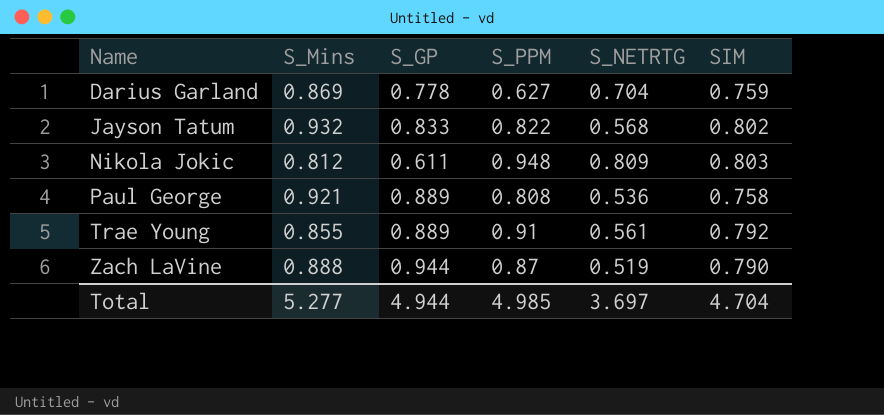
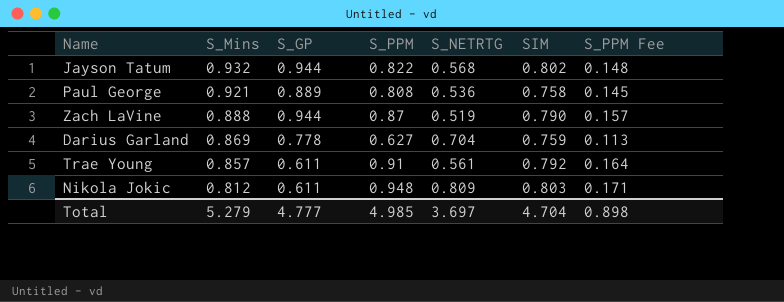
row order: Name ascending -> S_Mins descending
column S_PPM Fee | formula: none -> [S_PPM] * 0.18
Jayson Tatum | S_GP: 0.833 -> 0.944
Trae Young | S_Mins: 0.855 -> 0.857
Trae Young | S_GP: 0.889 -> 0.611
Total | S_Mins: 5.277 -> 5.279
Total | S_GP: 4.944 -> 4.777

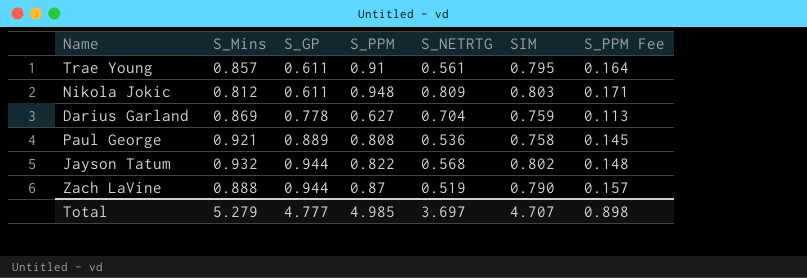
row order: S_Mins descending -> S_GP ascending
Trae Young | SIM: 0.792 -> 0.795
Total | SIM: 4.704 -> 4.707

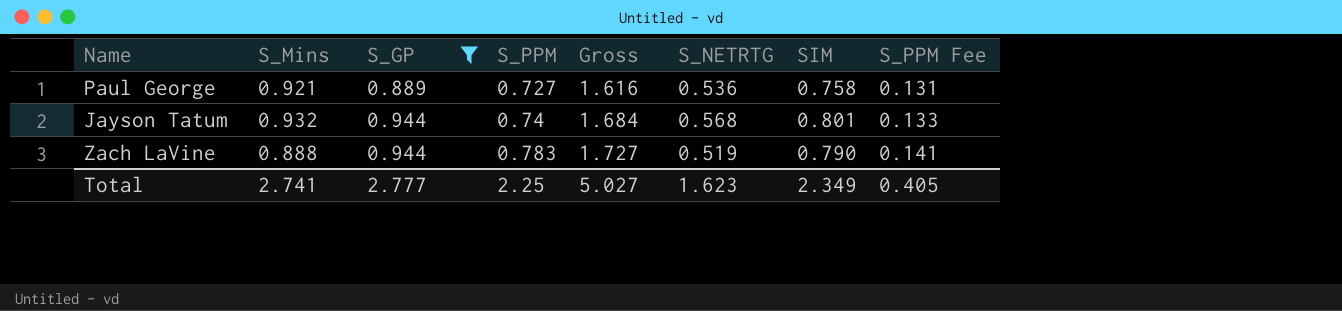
filter: none -> S_GP >= 0.889
column Gross | formula: none -> [S_GP] + [S_PPM]
Paul George | S_PPM: 0.808 -> 0.727
Paul George | S_PPM Fee: 0.145 -> 0.131
Jayson Tatum | S_PPM: 0.822 -> 0.74
Jayson Tatum | SIM: 0.802 -> 0.801
Jayson Tatum | S_PPM Fee: 0.148 -> 0.133
Zach LaVine | S_PPM: 0.87 -> 0.783
Zach LaVine | S_PPM Fee: 0.157 -> 0.141
Total | S_Mins: 5.279 -> 2.741
Total | S_GP: 4.777 -> 2.777
Total | S_PPM: 4.985 -> 2.25
Total | S_NETRTG: 3.697 -> 1.623
Total | SIM: 4.707 -> 2.349
Total | S_PPM Fee: 0.898 -> 0.405

